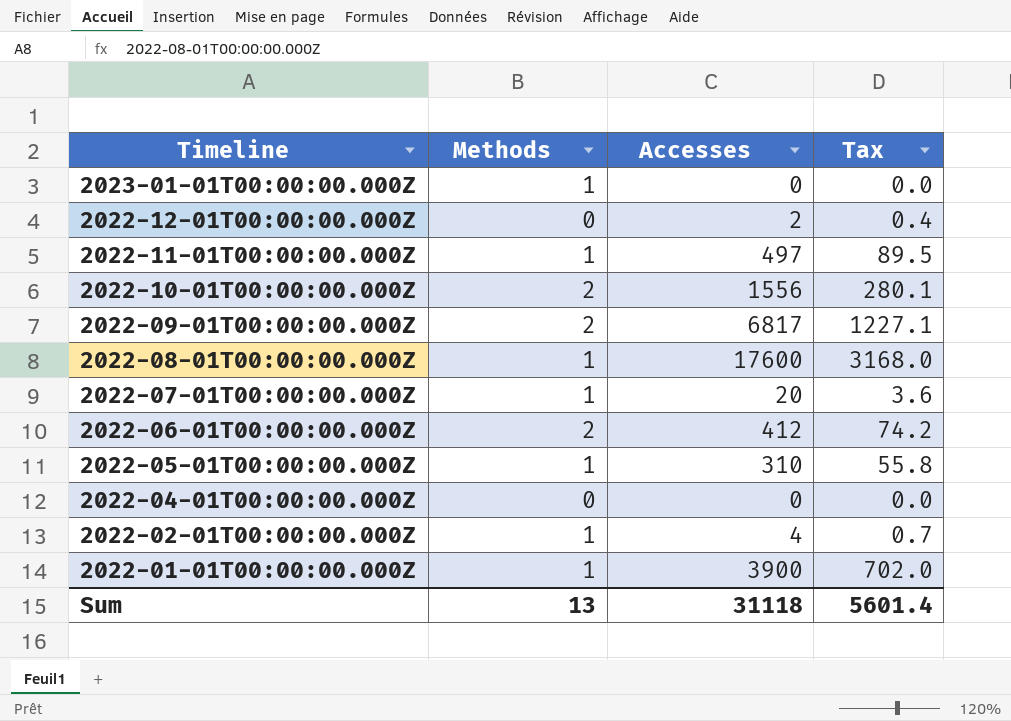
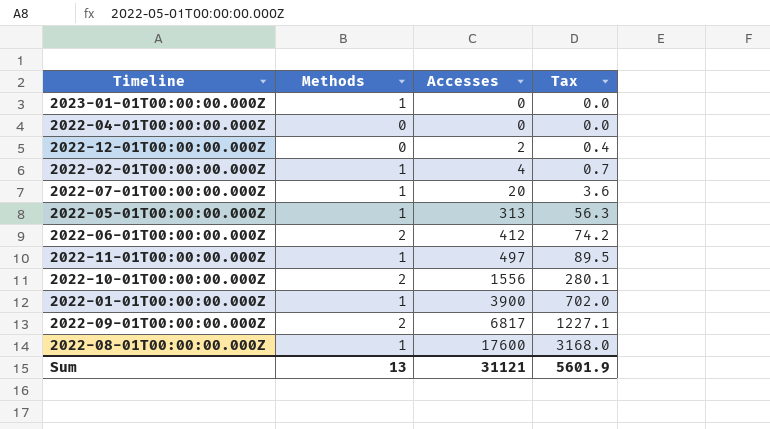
row order: Timeline descending -> Accesses ascending
2022-05-01T00:00:00.000Z | Accesses: 310 -> 313
2022-05-01T00:00:00.000Z | Tax: 55.8 -> 56.3
Sum | Accesses: 31118 -> 31121
Sum | Tax: 5601.4 -> 5601.9

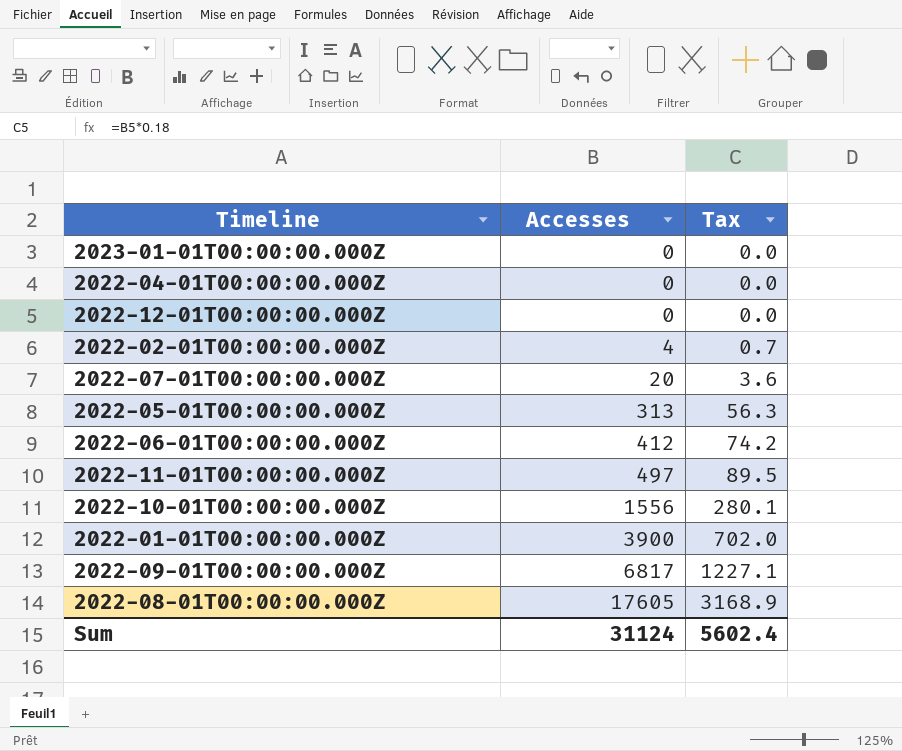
column Methods | position: 2 -> none
2022-12-01T00:00:00.000Z | Accesses: 2 -> 0
2022-12-01T00:00:00.000Z | Tax: 0.4 -> 0.0
2022-08-01T00:00:00.000Z | Accesses: 17600 -> 17605
2022-08-01T00:00:00.000Z | Tax: 3168.0 -> 3168.9
Sum | Accesses: 31121 -> 31124
Sum | Tax: 5601.9 -> 5602.4

